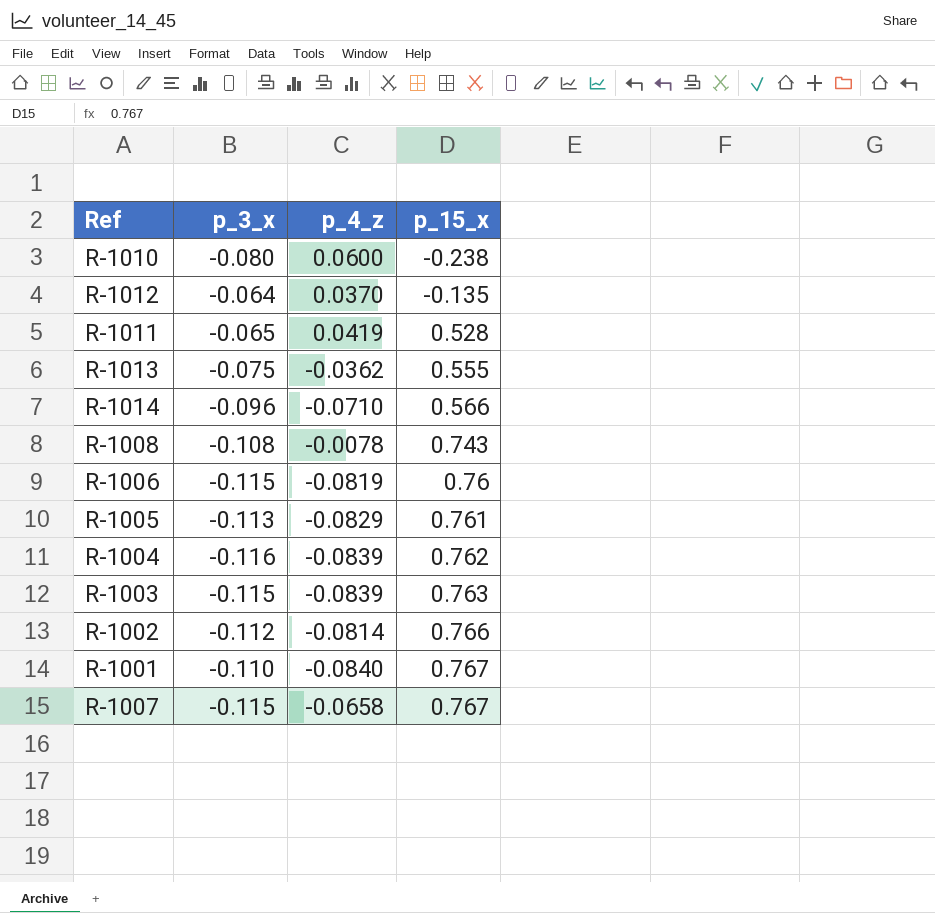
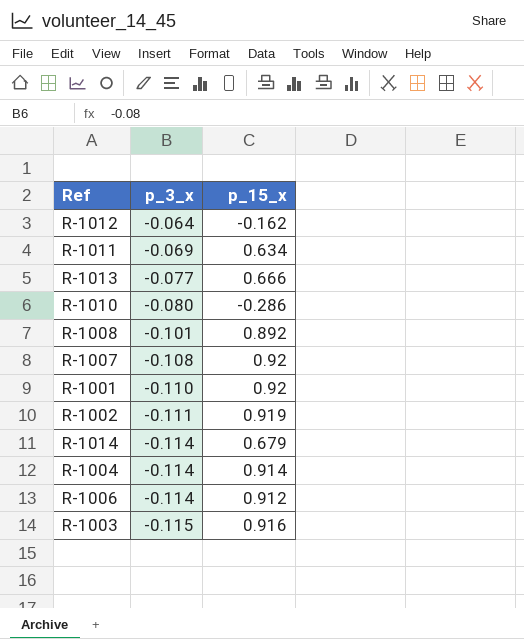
row order: p_15_x ascending -> p_3_x descending
column p_4_z | position: 3 -> none
row R-1005: -0.113 | -0.0829 | 0.761 -> none
R-1012 | p_15_x: -0.135 -> -0.162
R-1011 | p_3_x: -0.065 -> -0.069
R-1011 | p_15_x: 0.528 -> 0.634
R-1013 | p_3_x: -0.075 -> -0.077
R-1013 | p_15_x: 0.555 -> 0.666
R-1010 | p_15_x: -0.238 -> -0.286
R-1008 | p_3_x: -0.108 -> -0.101
R-1008 | p_15_x: 0.743 -> 0.892
R-1007 | p_3_x: -0.115 -> -0.108
R-1007 | p_15_x: 0.767 -> 0.92
R-1001 | p_15_x: 0.767 -> 0.92
R-1002 | p_3_x: -0.112 -> -0.111
R-1002 | p_15_x: 0.766 -> 0.919
R-1014 | p_3_x: -0.096 -> -0.114
R-1014 | p_15_x: 0.566 -> 0.679
R-1004 | p_3_x: -0.116 -> -0.114
R-1004 | p_15_x: 0.762 -> 0.914
R-1006 | p_3_x: -0.115 -> -0.114
R-1006 | p_15_x: 0.76 -> 0.912
R-1003 | p_15_x: 0.763 -> 0.916

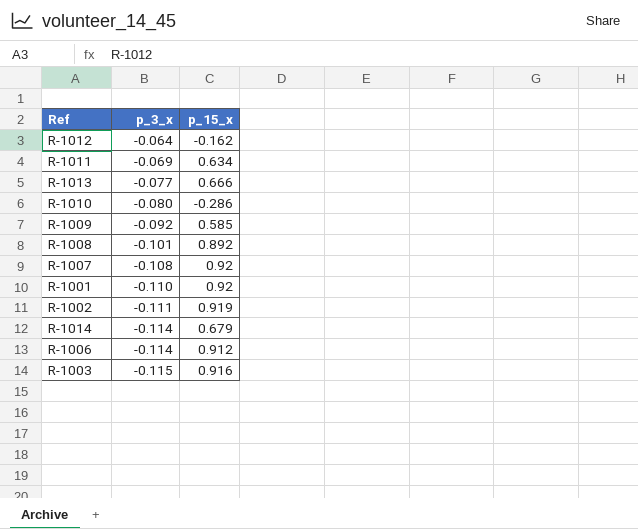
row R-1004: -0.114 | 0.914 -> none
row R-1009: none -> -0.092 | 0.585

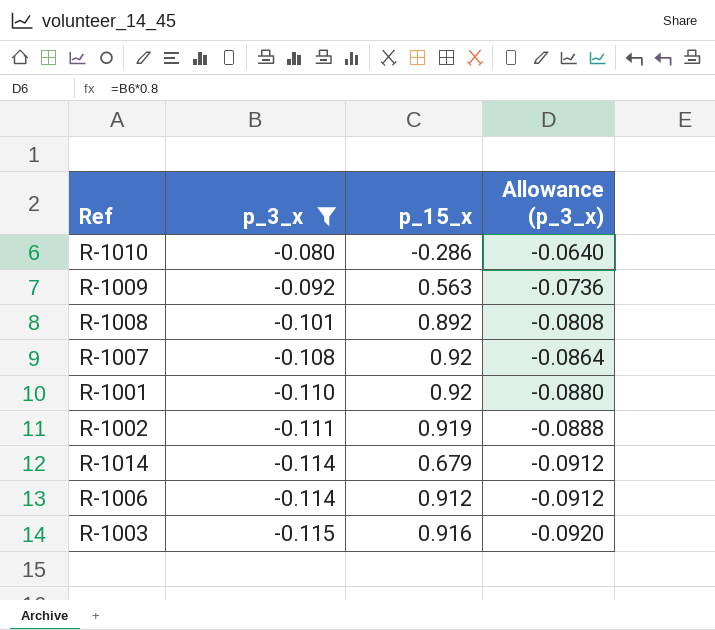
filter: none -> p_3_x <= -0.080
column Allowance (p_3_x) | formula: none -> [p_3_x] * 0.8
R-1009 | p_15_x: 0.585 -> 0.563

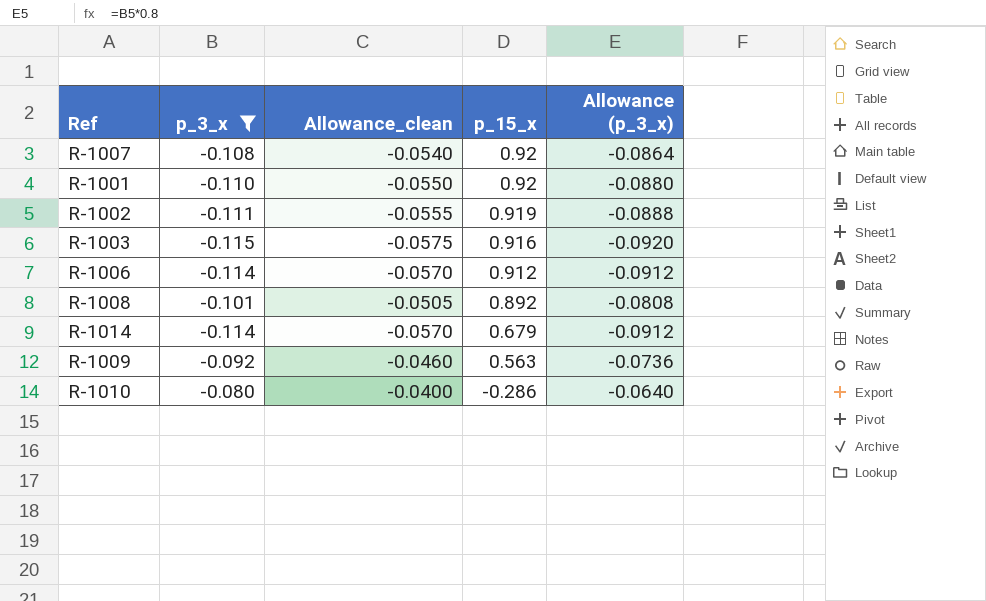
row order: p_3_x descending -> p_15_x descending
column Allowance_clean | formula: none -> [p_3_x] * 0.5

